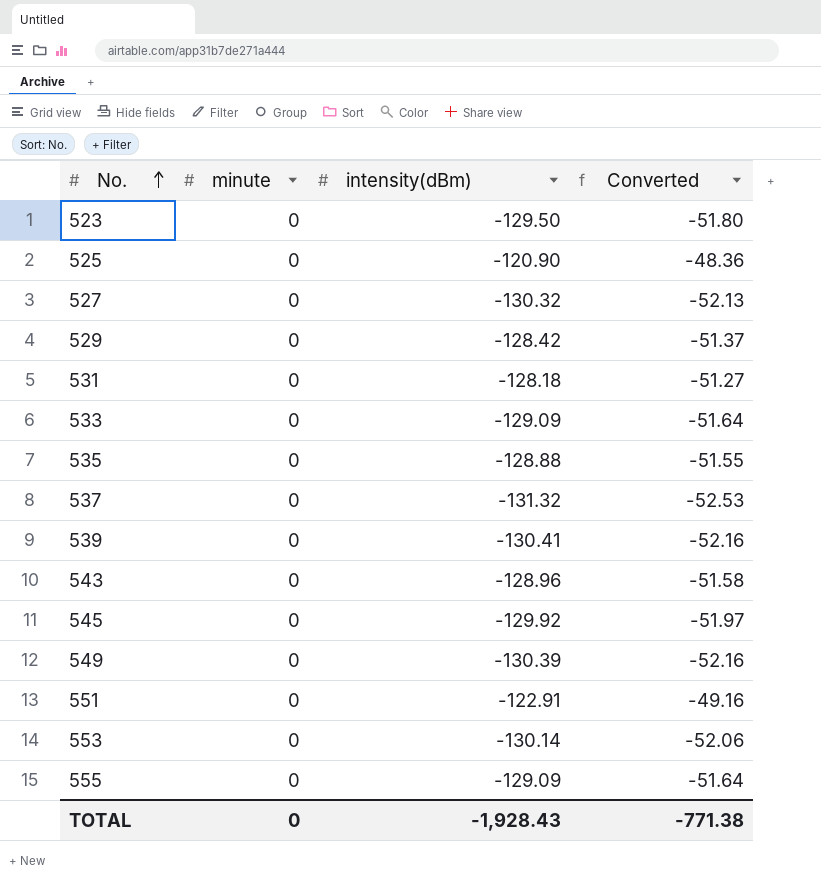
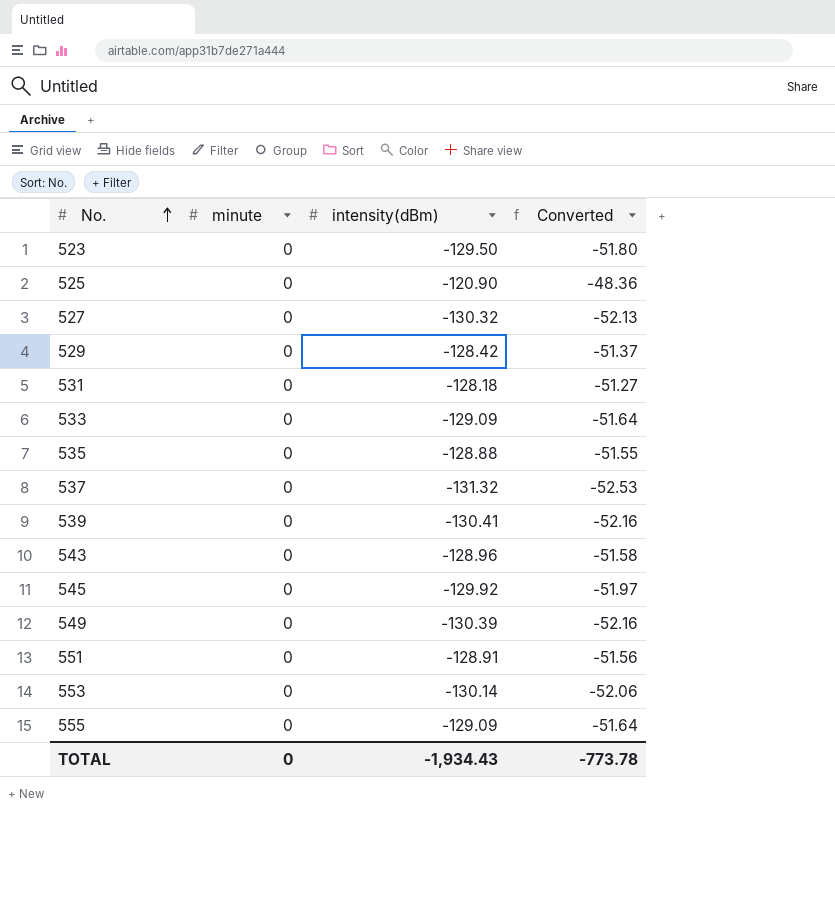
551 | intensity(dBm): -122.91 -> -128.91
551 | Converted: -49.16 -> -51.56
TOTAL | intensity(dBm): -1,928.43 -> -1,934.43
TOTAL | Converted: -771.38 -> -773.78

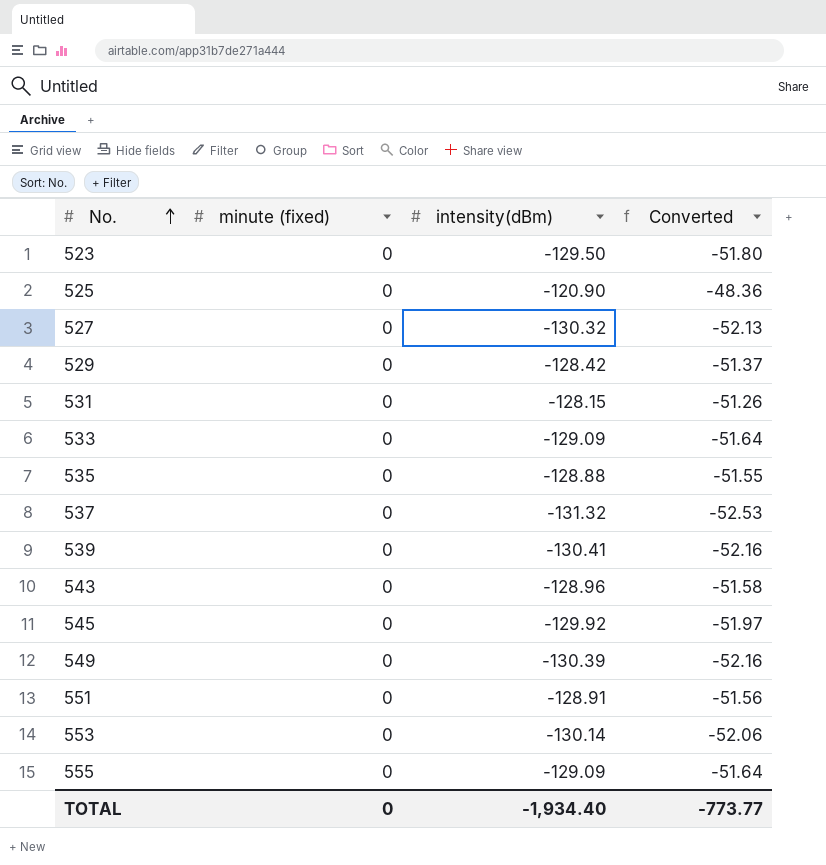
column name: minute -> minute (fixed)
531 | intensity(dBm): -128.18 -> -128.15
531 | Converted: -51.27 -> -51.26
TOTAL | intensity(dBm): -1,934.43 -> -1,934.40
TOTAL | Converted: -773.78 -> -773.77

